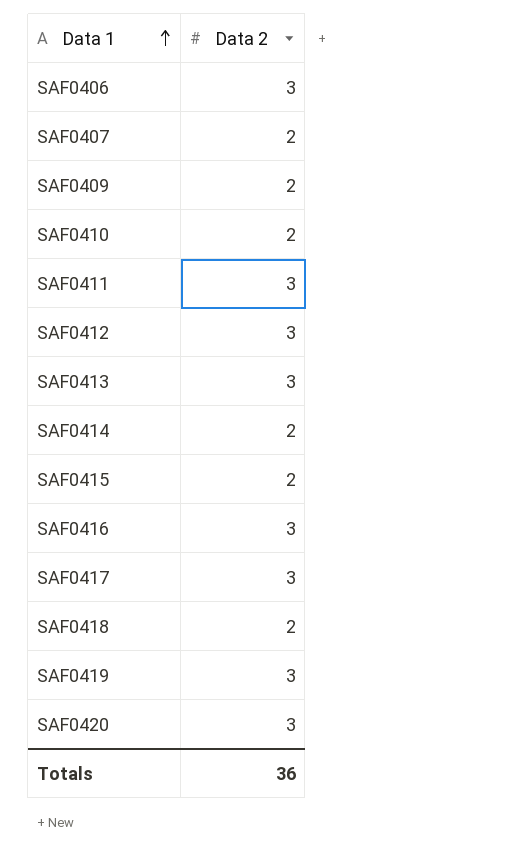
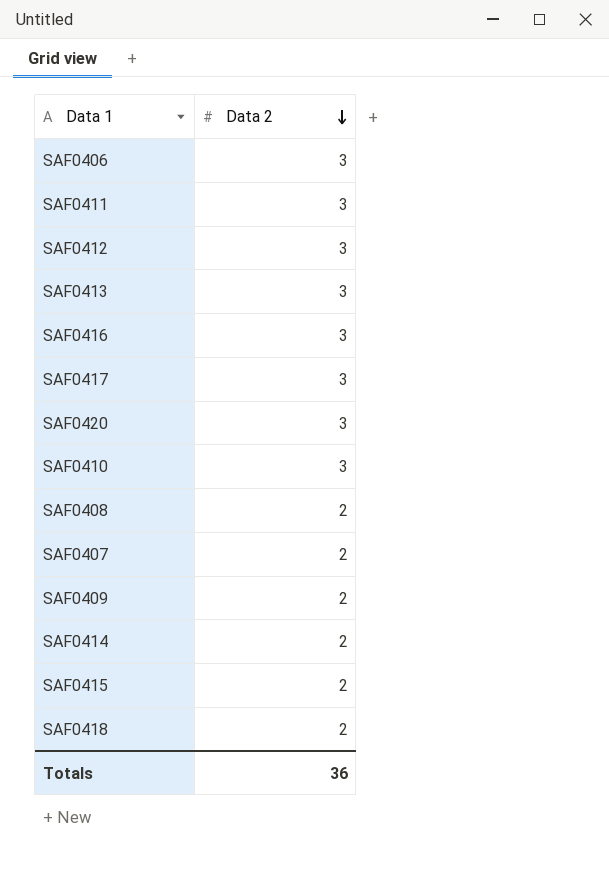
row order: Data 1 ascending -> Data 2 descending
row SAF0419: 3 -> none
SAF0410 | Data 2: 2 -> 3
row SAF0408: none -> 2

